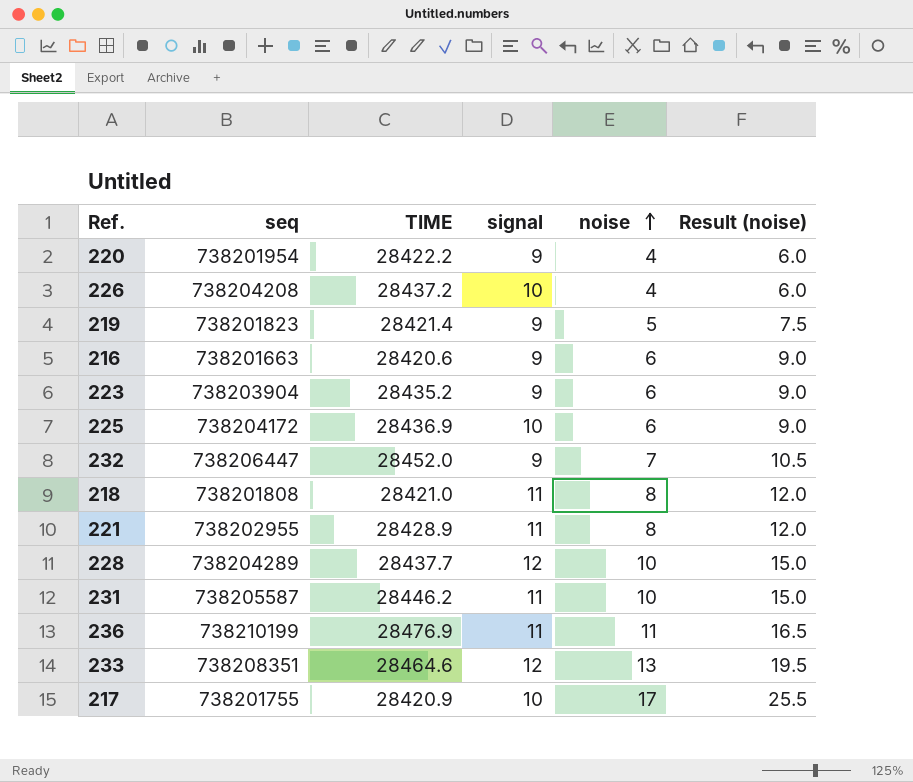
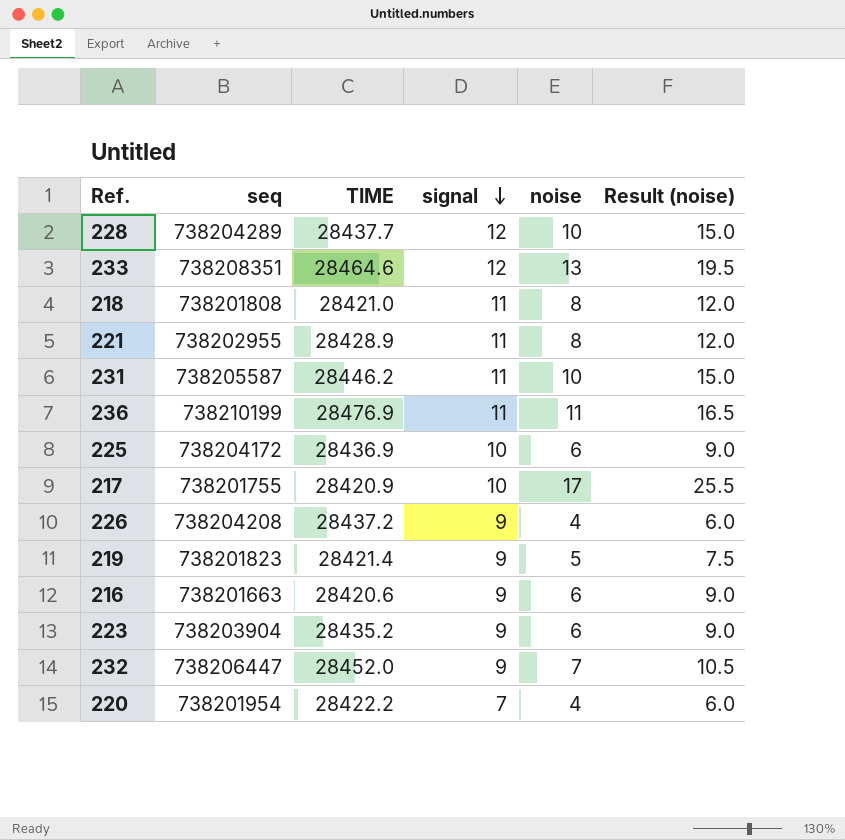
row order: noise ascending -> signal descending
226 | signal: 10 -> 9
220 | signal: 9 -> 7

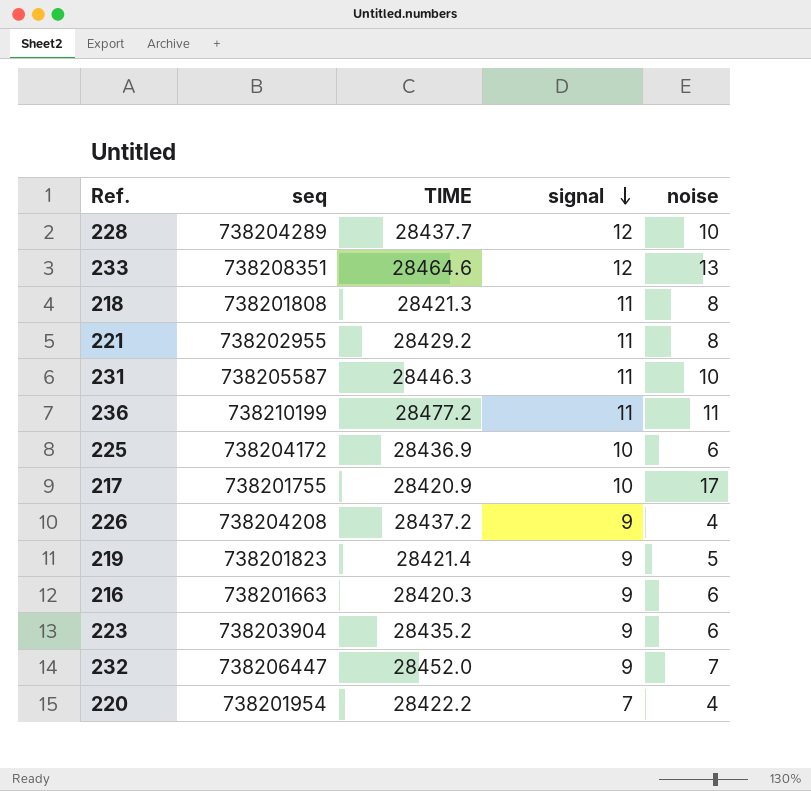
column Result (noise) | formula: [noise] * 1.5 -> none
218 | TIME: 28421.0 -> 28421.3
221 | TIME: 28428.9 -> 28429.2
231 | TIME: 28446.2 -> 28446.3
236 | TIME: 28476.9 -> 28477.2
216 | TIME: 28420.6 -> 28420.3

